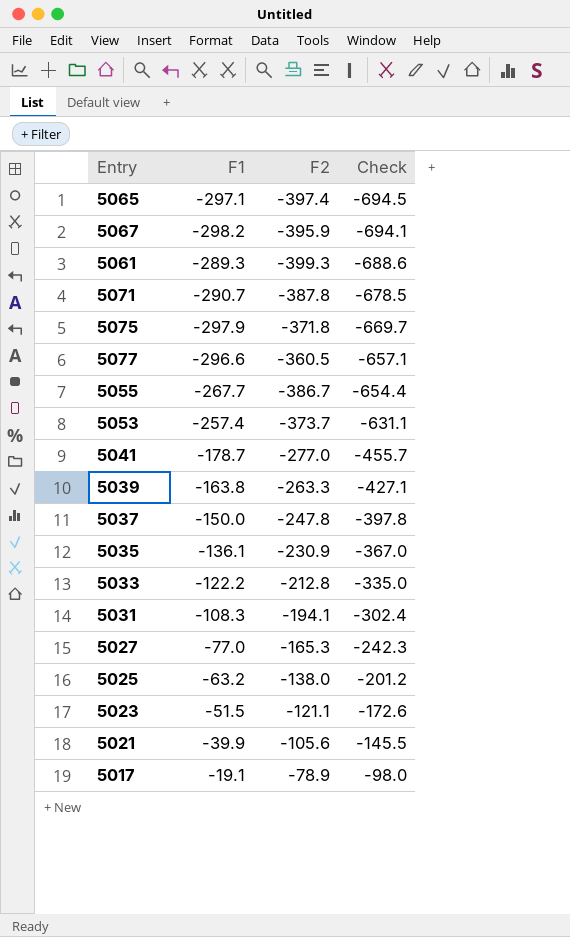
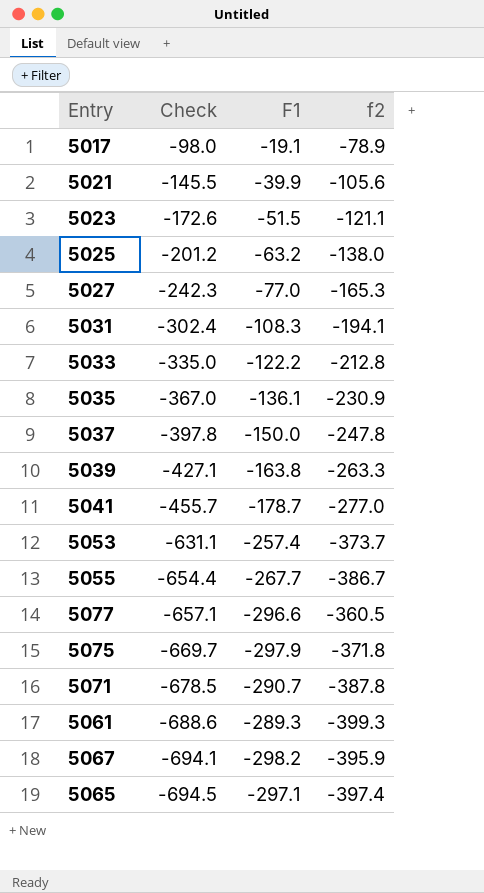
row order: Check ascending -> Check descending
column Check | position: 4 -> 2
column name: F2 -> f2

